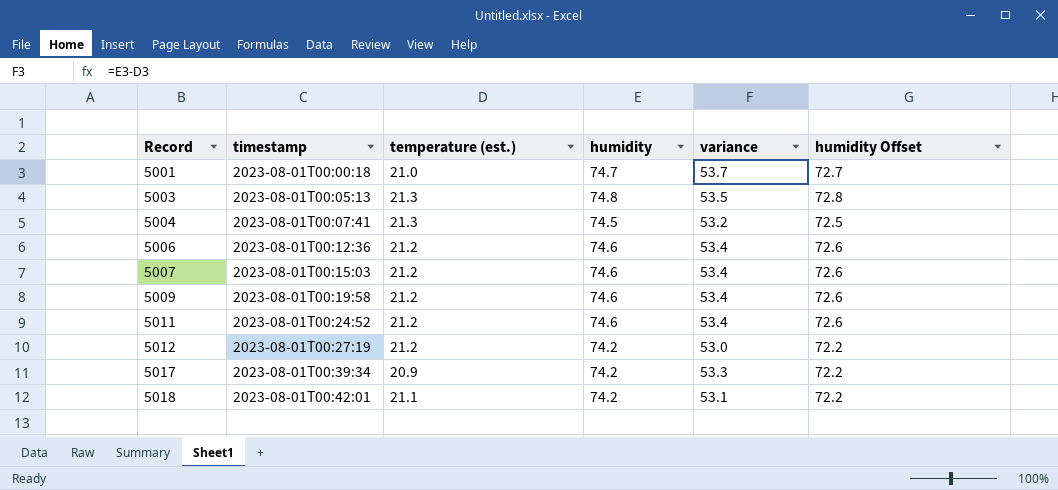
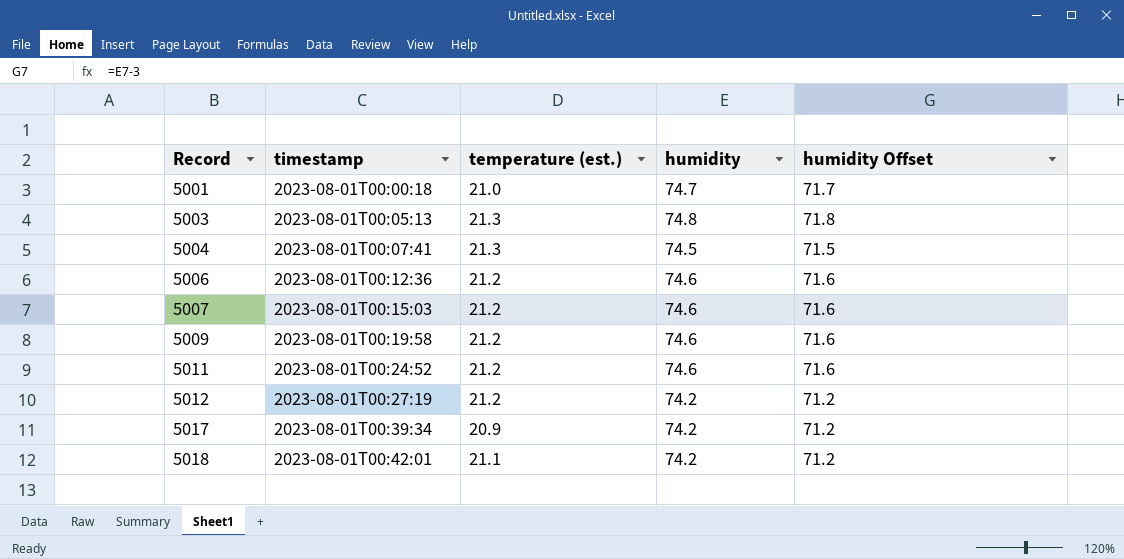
column variance | formula: [humidity] - [temperature (est.)] -> none
column humidity Offset | formula: [humidity] - 2 -> [humidity] - 3

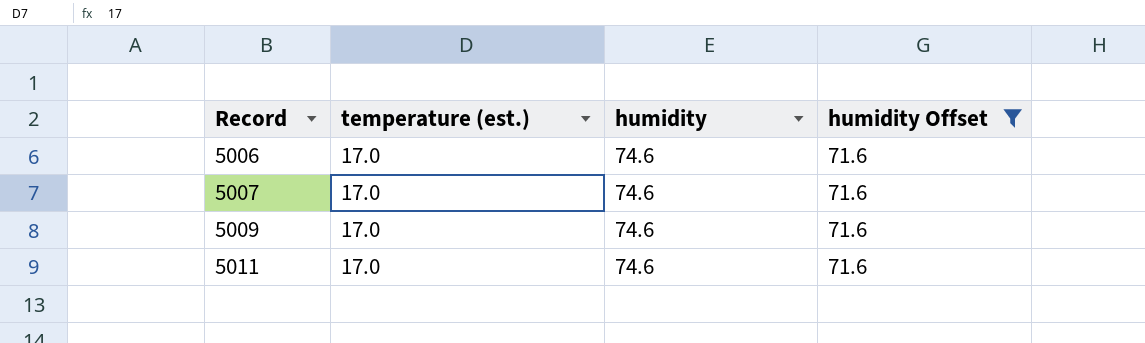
filter: none -> humidity Offset = 71.6
column timestamp | position: 2 -> none
5006 | temperature (est.): 21.2 -> 17.0
5007 | temperature (est.): 21.2 -> 17.0
5009 | temperature (est.): 21.2 -> 17.0
5011 | temperature (est.): 21.2 -> 17.0

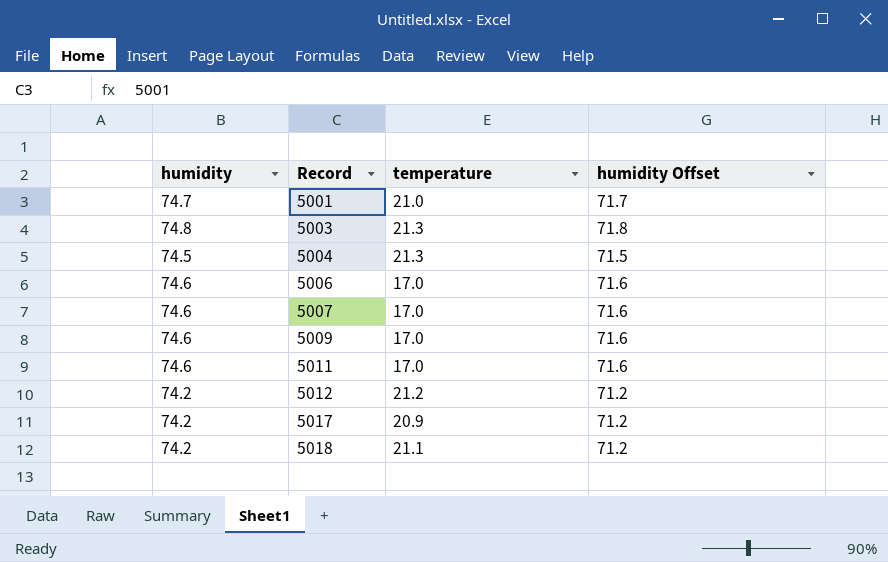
filter: humidity Offset = 71.6 -> none
column humidity | position: 3 -> 1
column name: temperature (est.) -> temperature

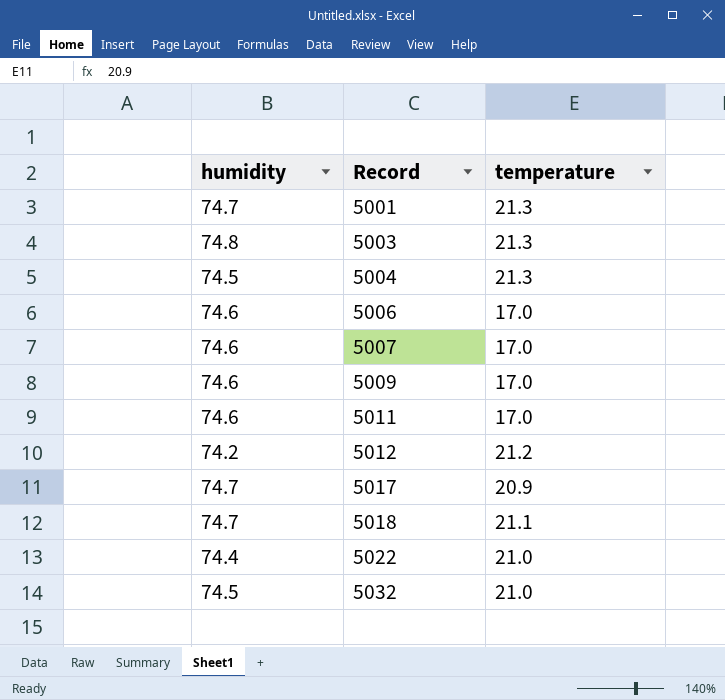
column humidity Offset | formula: [humidity] - 3 -> none
5001 | temperature: 21.0 -> 21.3
5017 | humidity: 74.2 -> 74.7
5018 | humidity: 74.2 -> 74.7
row 5022: none -> 74.4 | 21.0
row 5032: none -> 74.5 | 21.0

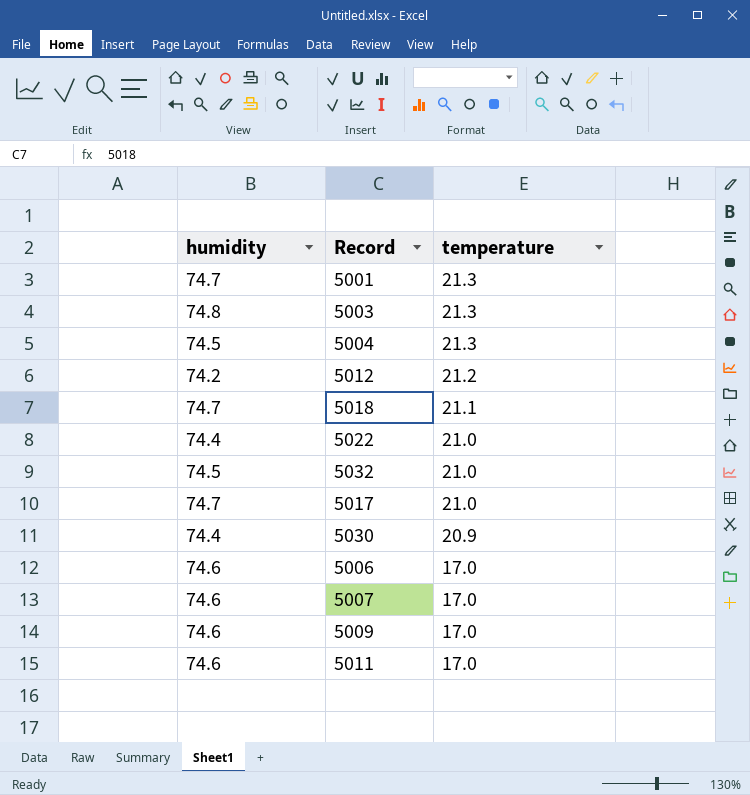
row order: Record ascending -> temperature descending
5017 | temperature: 20.9 -> 21.0
row 5030: none -> 74.4 | 20.9

